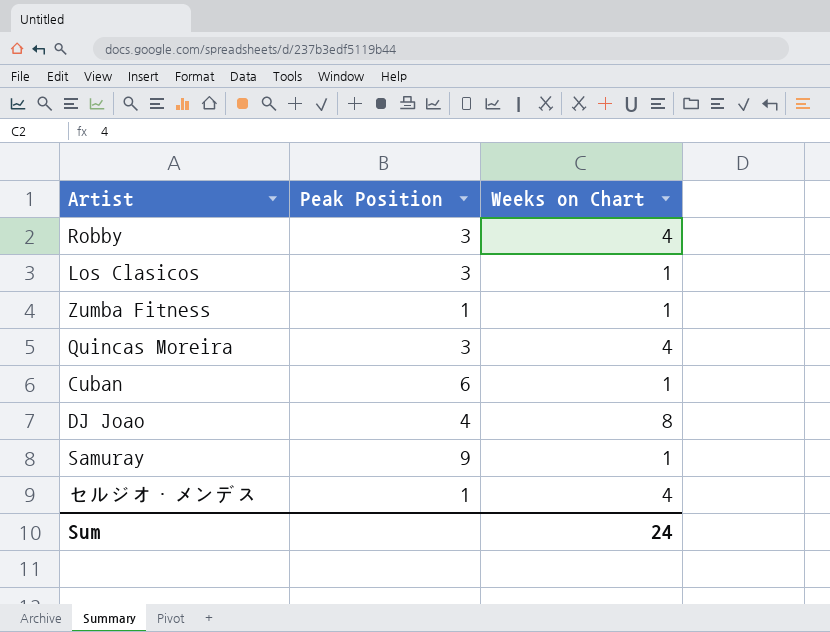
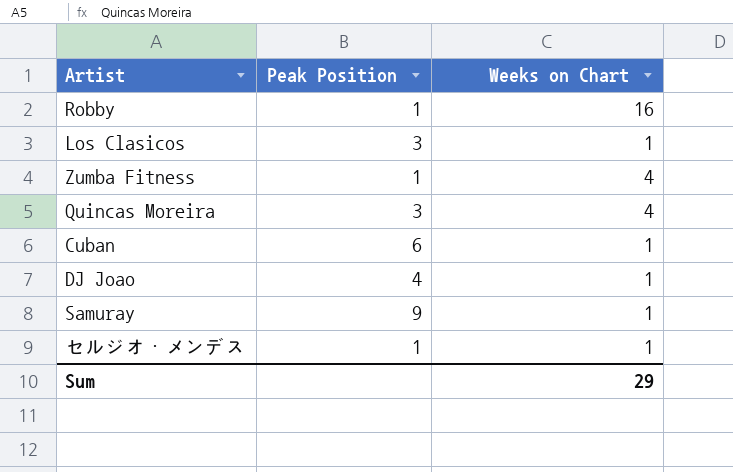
Robby | Peak Position: 3 -> 1
Robby | Weeks on Chart: 4 -> 16
Zumba Fitness | Weeks on Chart: 1 -> 4
DJ Joao | Weeks on Chart: 8 -> 1
セルジオ・メンデス | Weeks on Chart: 4 -> 1
Sum | Weeks on Chart: 24 -> 29

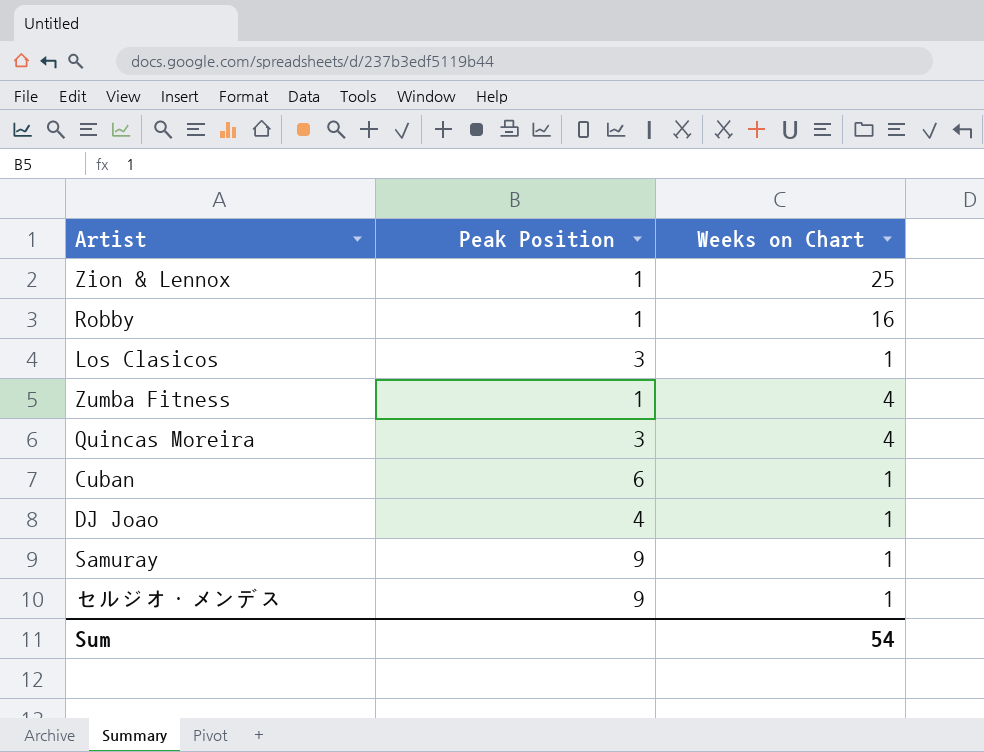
row Zion & Lennox: none -> 1 | 25
セルジオ・メンデス | Peak Position: 1 -> 9
Sum | Weeks on Chart: 29 -> 54

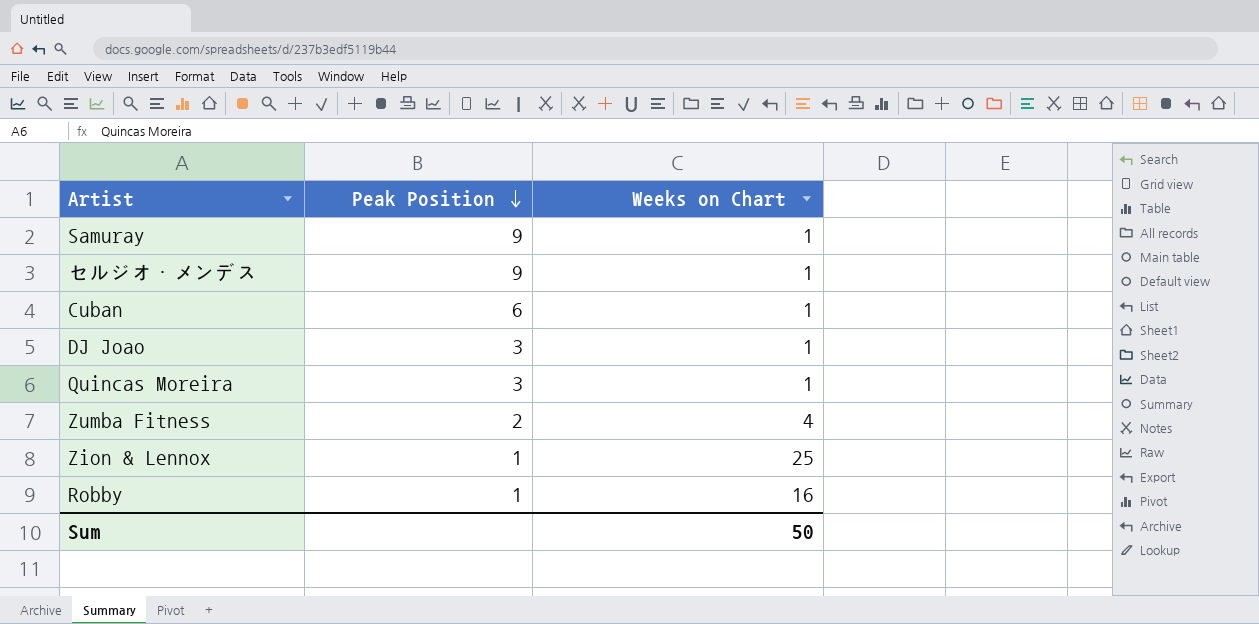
row order: none -> Peak Position descending
row Los Clasicos: 3 | 1 -> none
DJ Joao | Peak Position: 4 -> 3
Quincas Moreira | Weeks on Chart: 4 -> 1
Zumba Fitness | Peak Position: 1 -> 2
Sum | Weeks on Chart: 54 -> 50

